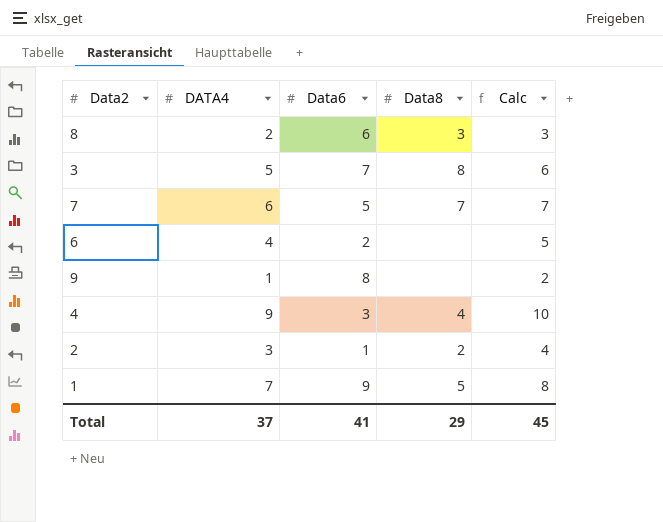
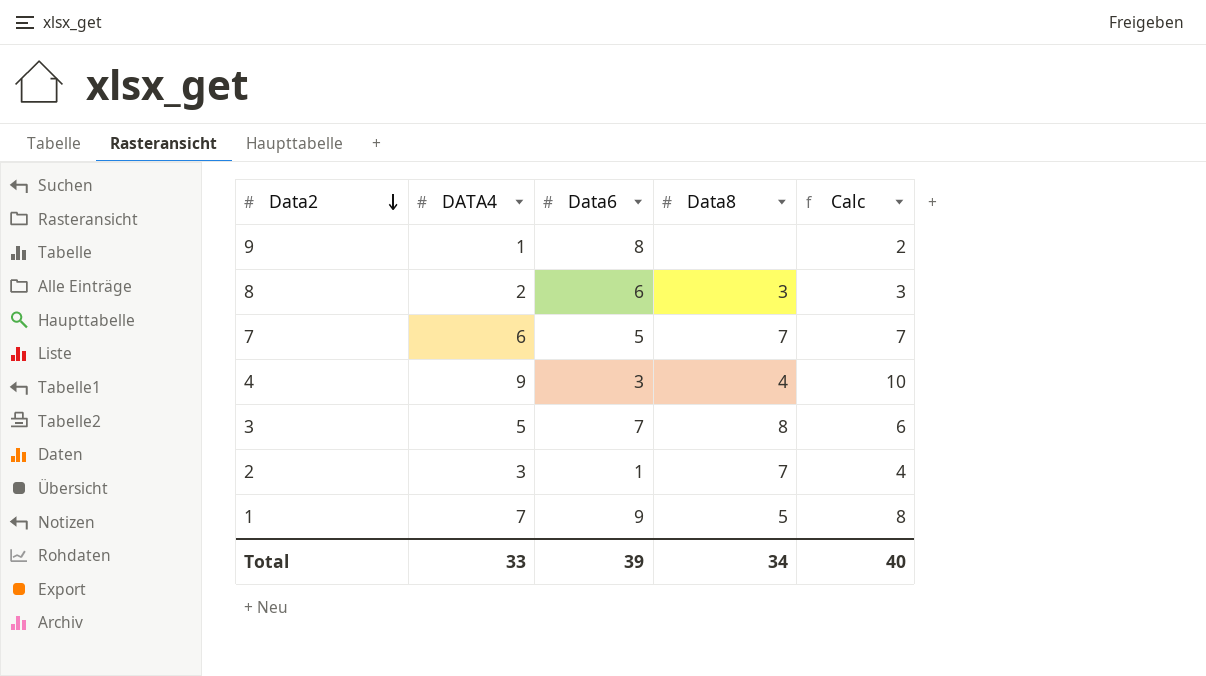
row order: none -> Data2 descending
row 6: 4 | 2 | none | 5 -> none
2 | Data8: 2 -> 7
Total | DATA4: 37 -> 33
Total | Data6: 41 -> 39
Total | Data8: 29 -> 34
Total | Calc: 45 -> 40

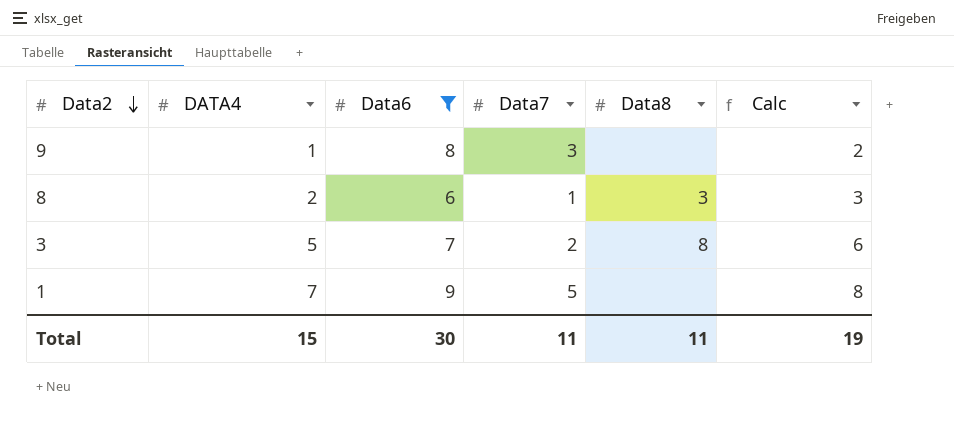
filter: none -> Data6 >= 6
column Data7 | position: none -> 4
1 | Data8: 5 -> none
Total | DATA4: 33 -> 15
Total | Data6: 39 -> 30
Total | Data8: 34 -> 11
Total | Calc: 40 -> 19

